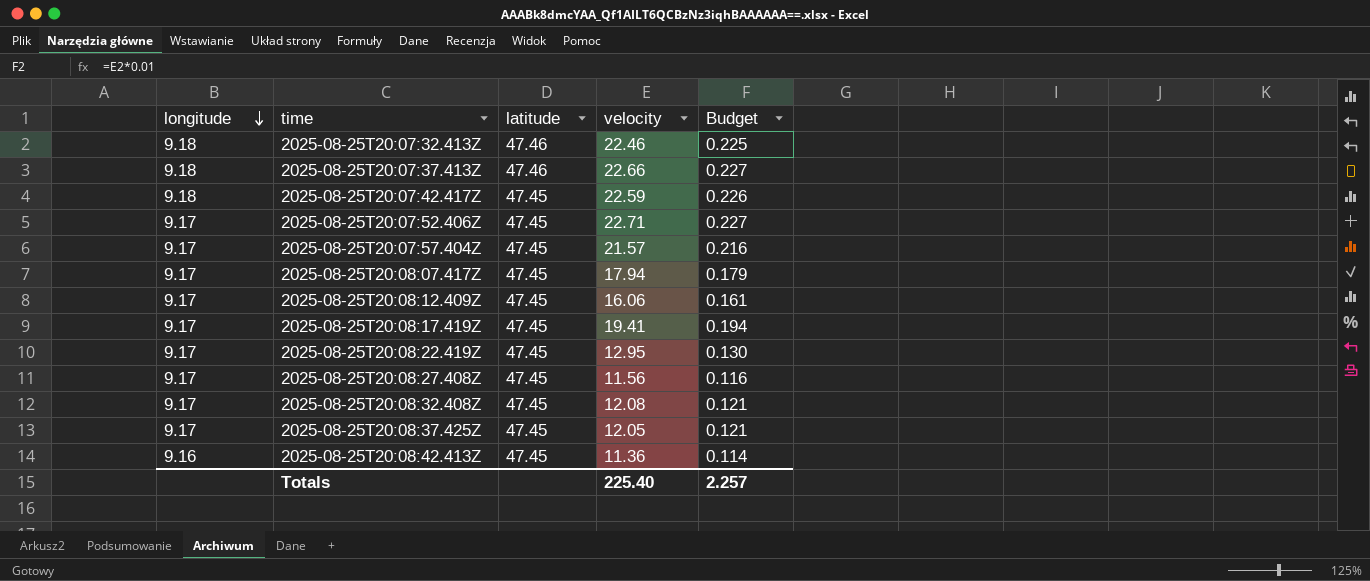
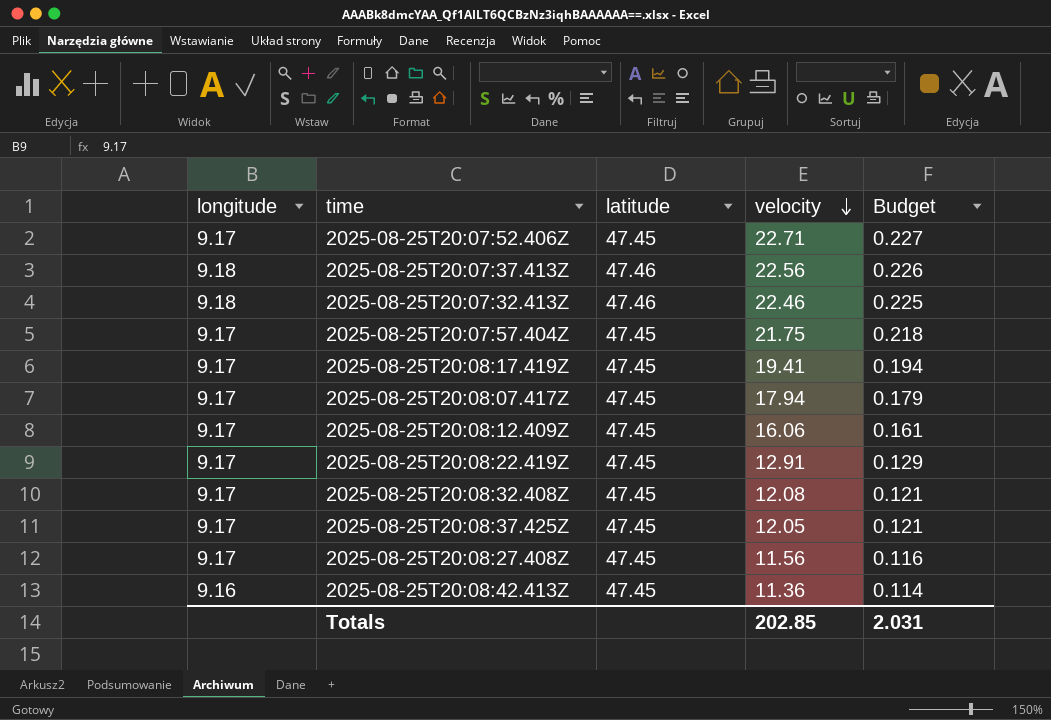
row order: longitude descending -> velocity descending
row 2025-08-25T20:07:42.417Z: 9.18 | 47.45 | 22.59 | 0.226 -> none
2025-08-25T20:07:37.413Z | velocity: 22.66 -> 22.56
2025-08-25T20:07:37.413Z | Budget: 0.227 -> 0.226
2025-08-25T20:07:57.404Z | velocity: 21.57 -> 21.75
2025-08-25T20:07:57.404Z | Budget: 0.216 -> 0.218
2025-08-25T20:08:22.419Z | velocity: 12.95 -> 12.91
2025-08-25T20:08:22.419Z | Budget: 0.130 -> 0.129
Totals | velocity: 225.40 -> 202.85
Totals | Budget: 2.257 -> 2.031

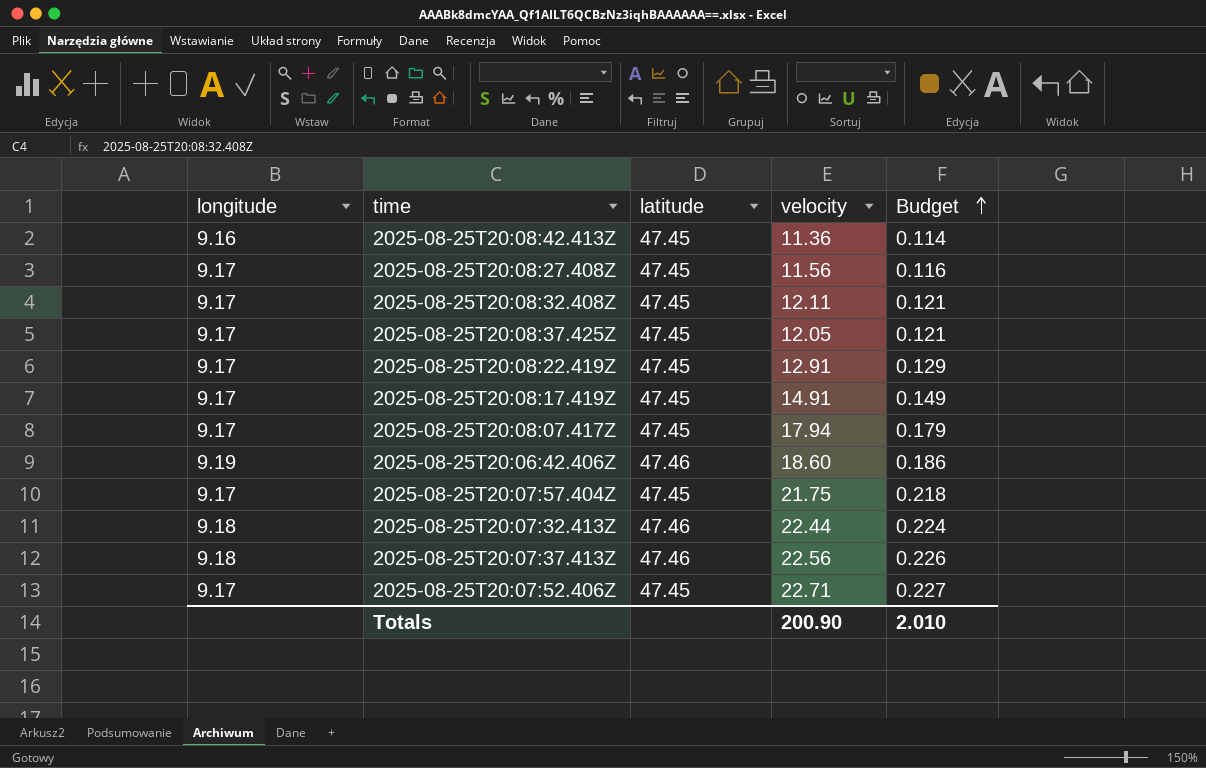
row order: velocity descending -> Budget ascending
row 2025-08-25T20:08:12.409Z: 9.17 | 47.45 | 16.06 | 0.161 -> none
2025-08-25T20:08:32.408Z | velocity: 12.08 -> 12.11
2025-08-25T20:08:17.419Z | velocity: 19.41 -> 14.91
2025-08-25T20:08:17.419Z | Budget: 0.194 -> 0.149
row 2025-08-25T20:06:42.406Z: none -> 9.19 | 47.46 | 18.60 | 0.186
2025-08-25T20:07:32.413Z | velocity: 22.46 -> 22.44
2025-08-25T20:07:32.413Z | Budget: 0.225 -> 0.224
Totals | velocity: 202.85 -> 200.90
Totals | Budget: 2.031 -> 2.010

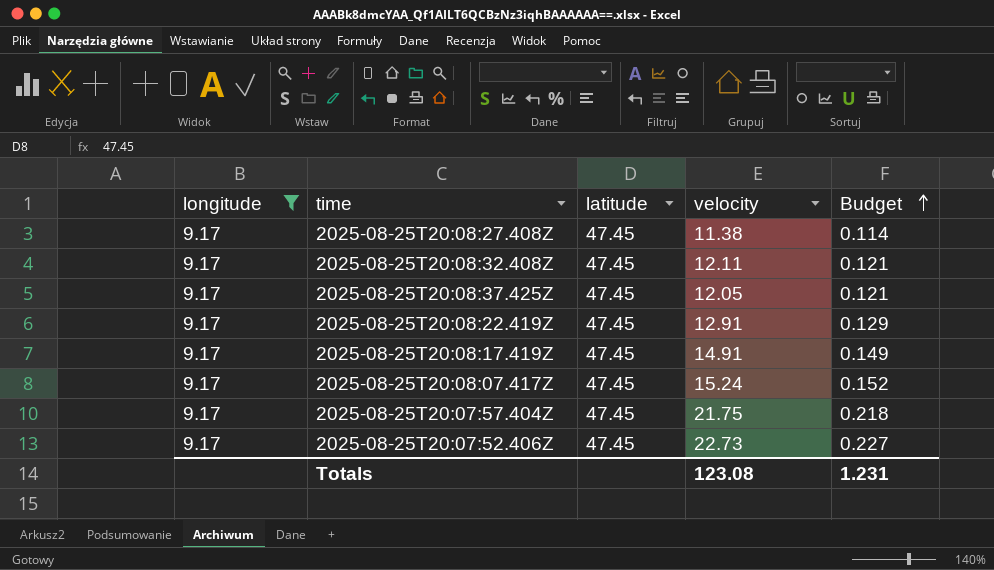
filter: none -> longitude = 9.17
2025-08-25T20:08:27.408Z | velocity: 11.56 -> 11.38
2025-08-25T20:08:27.408Z | Budget: 0.116 -> 0.114
2025-08-25T20:08:07.417Z | velocity: 17.94 -> 15.24
2025-08-25T20:08:07.417Z | Budget: 0.179 -> 0.152
2025-08-25T20:07:52.406Z | velocity: 22.71 -> 22.73
Totals | velocity: 200.90 -> 123.08
Totals | Budget: 2.010 -> 1.231

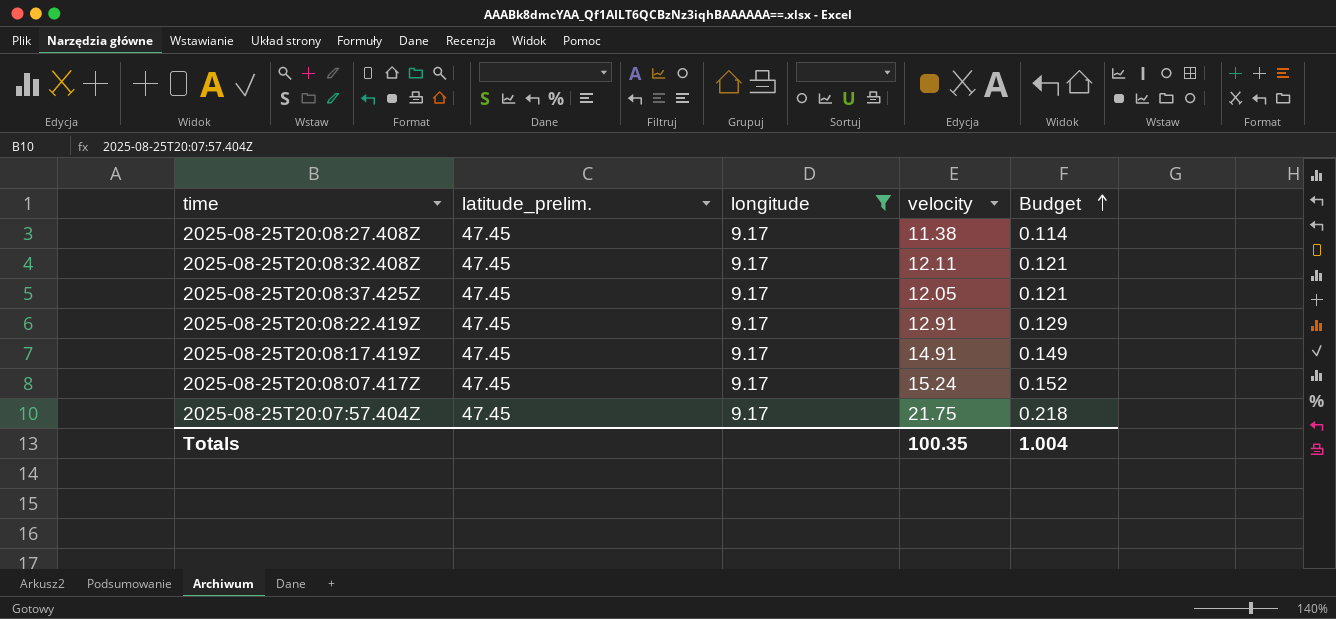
column name: latitude -> latitude_prelim.
column longitude | position: 1 -> 3
row 2025-08-25T20:07:52.406Z: 9.17 | 47.45 | 22.73 | 0.227 -> none
Totals | velocity: 123.08 -> 100.35
Totals | Budget: 1.231 -> 1.004

